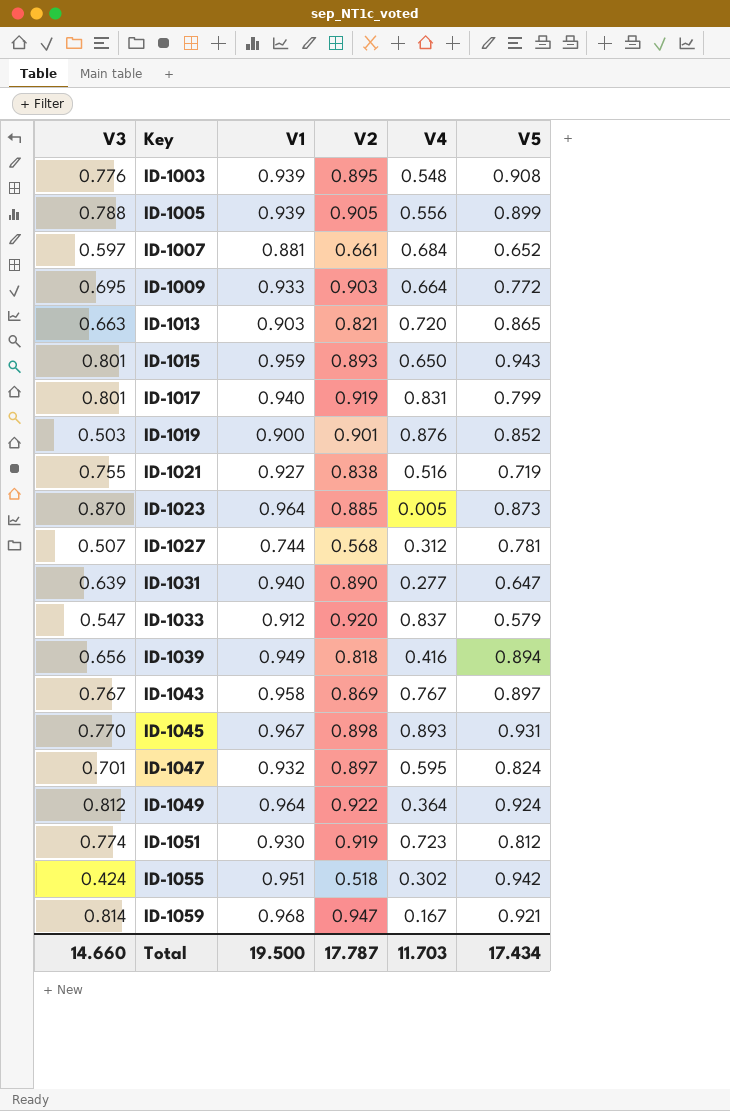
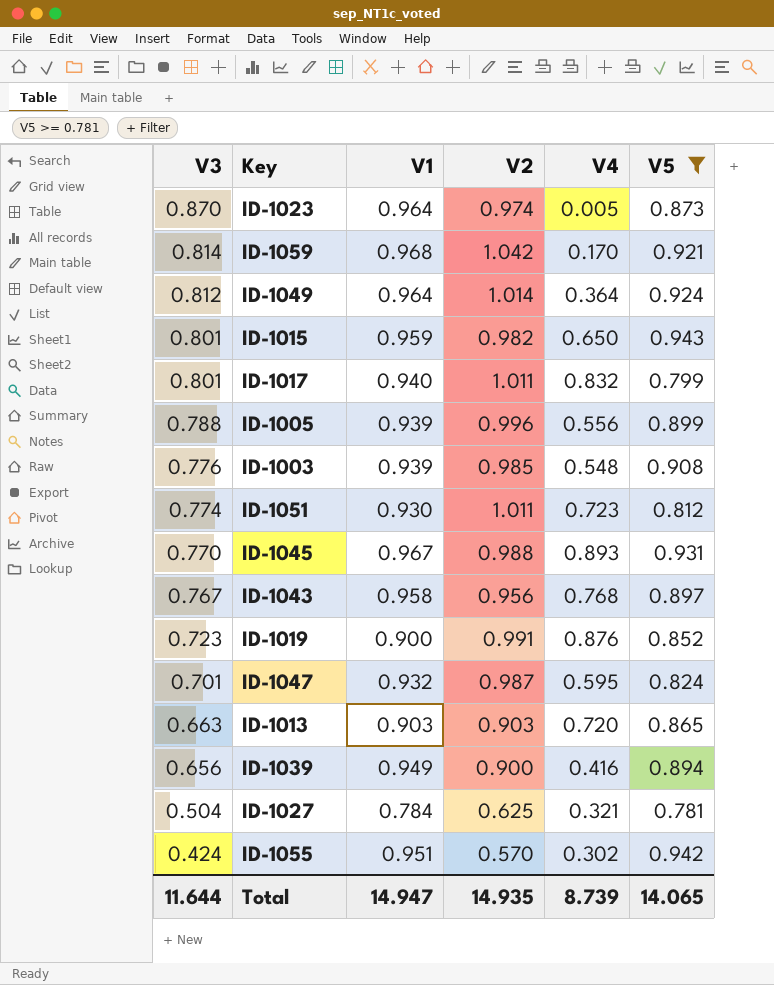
filter: none -> V5 >= 0.781
row order: Key ascending -> V3 descending
ID-1023 | V2: 0.885 -> 0.974
ID-1059 | V2: 0.947 -> 1.042
ID-1059 | V4: 0.167 -> 0.170
ID-1049 | V2: 0.922 -> 1.014
ID-1015 | V2: 0.893 -> 0.982
ID-1017 | V2: 0.919 -> 1.011
ID-1017 | V4: 0.831 -> 0.832
ID-1005 | V2: 0.905 -> 0.996
ID-1003 | V2: 0.895 -> 0.985
ID-1051 | V2: 0.919 -> 1.011
ID-1045 | V2: 0.898 -> 0.988
ID-1043 | V2: 0.869 -> 0.956
ID-1043 | V4: 0.767 -> 0.768
ID-1019 | V3: 0.503 -> 0.723
ID-1019 | V2: 0.901 -> 0.991
ID-1047 | V2: 0.897 -> 0.987
ID-1013 | V2: 0.821 -> 0.903
ID-1039 | V2: 0.818 -> 0.900
ID-1027 | V3: 0.507 -> 0.504
ID-1027 | V1: 0.744 -> 0.784
ID-1027 | V2: 0.568 -> 0.625
ID-1027 | V4: 0.312 -> 0.321
ID-1055 | V2: 0.518 -> 0.570
Total | V3: 14.660 -> 11.644
Total | V1: 19.500 -> 14.947
Total | V2: 17.787 -> 14.935
Total | V4: 11.703 -> 8.739
Total | V5: 17.434 -> 14.065

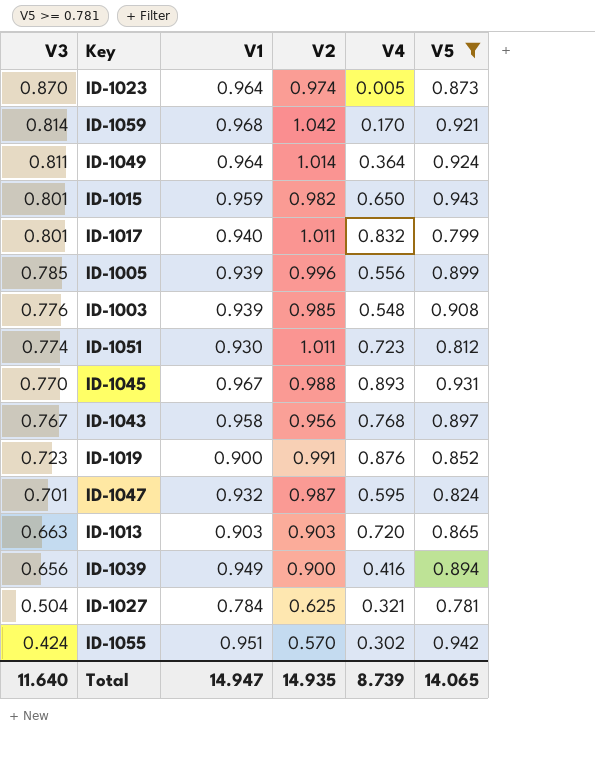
ID-1049 | V3: 0.812 -> 0.811
ID-1005 | V3: 0.788 -> 0.785
Total | V3: 11.644 -> 11.640

